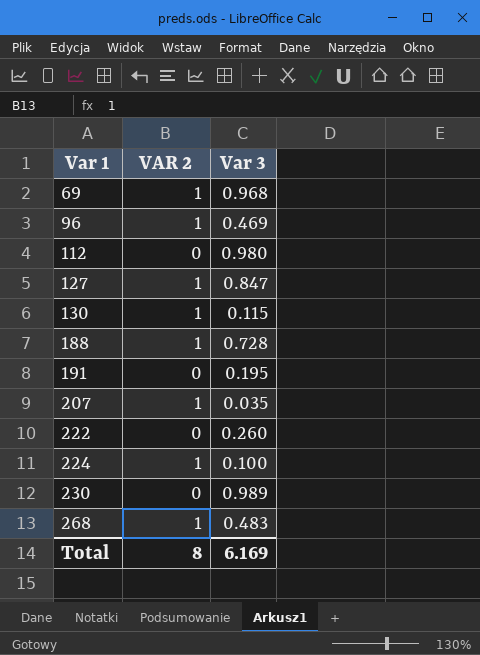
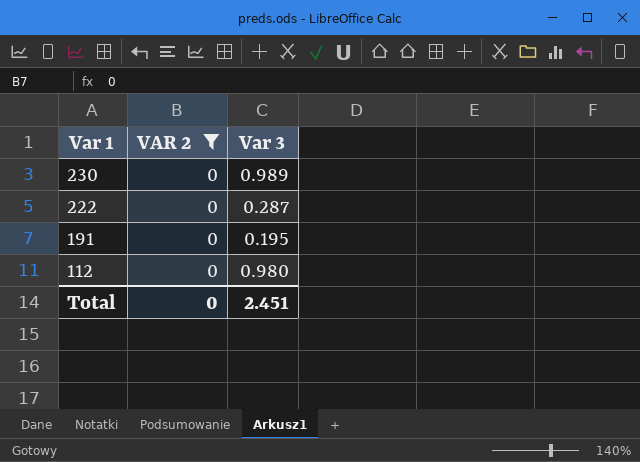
filter: none -> VAR 2 = 0
row order: Var 1 ascending -> Var 1 descending
222 | Var 3: 0.260 -> 0.287
Total | VAR 2: 8 -> 0
Total | Var 3: 6.169 -> 2.451

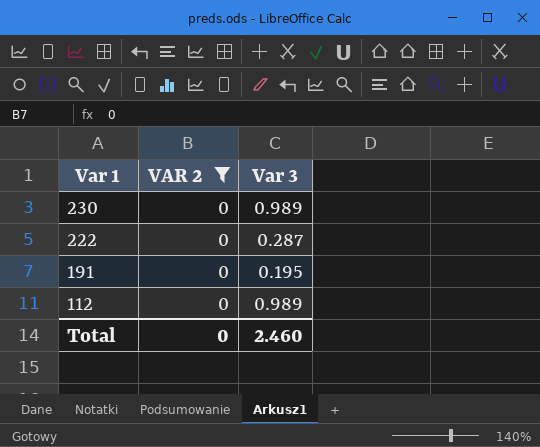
112 | Var 3: 0.980 -> 0.989
Total | Var 3: 2.451 -> 2.460

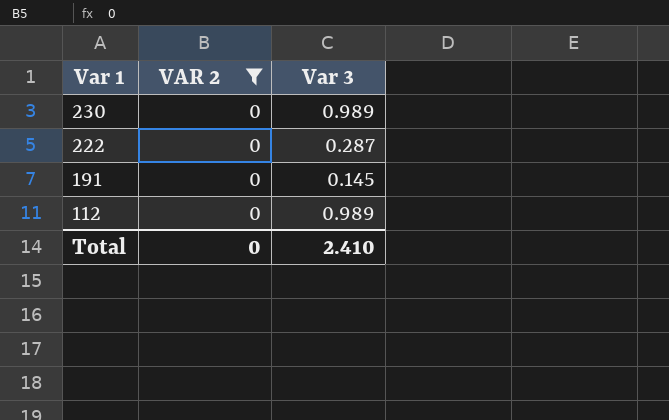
191 | Var 3: 0.195 -> 0.145
Total | Var 3: 2.460 -> 2.410

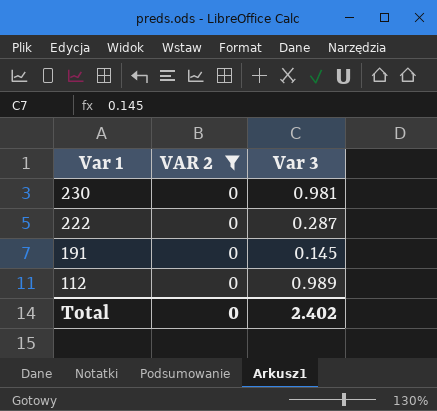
230 | Var 3: 0.989 -> 0.981
Total | Var 3: 2.410 -> 2.402

